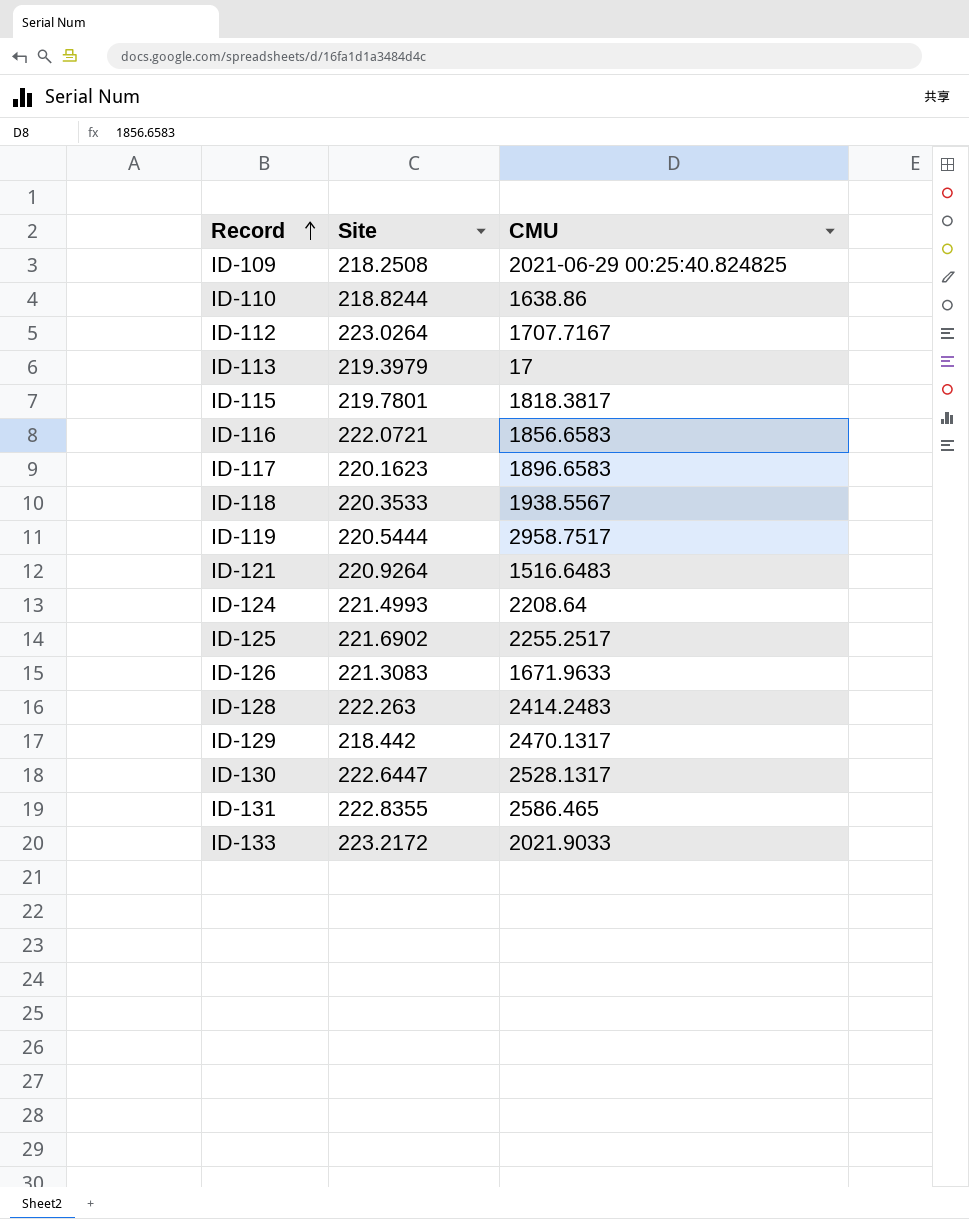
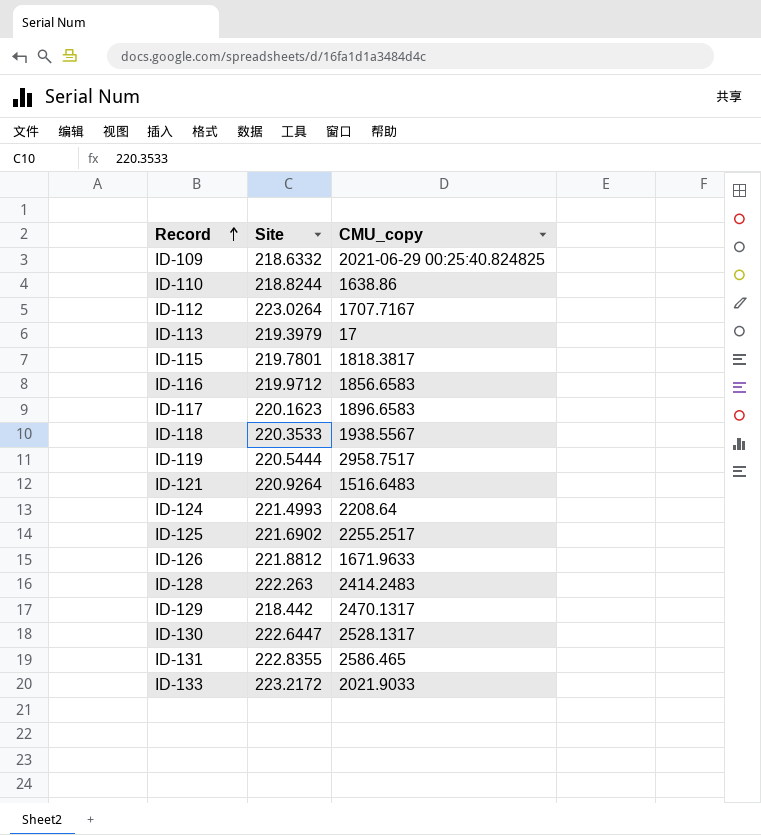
column name: CMU -> CMU_copy
ID-109 | Site: 218.2508 -> 218.6332
ID-116 | Site: 222.0721 -> 219.9712
ID-126 | Site: 221.3083 -> 221.8812

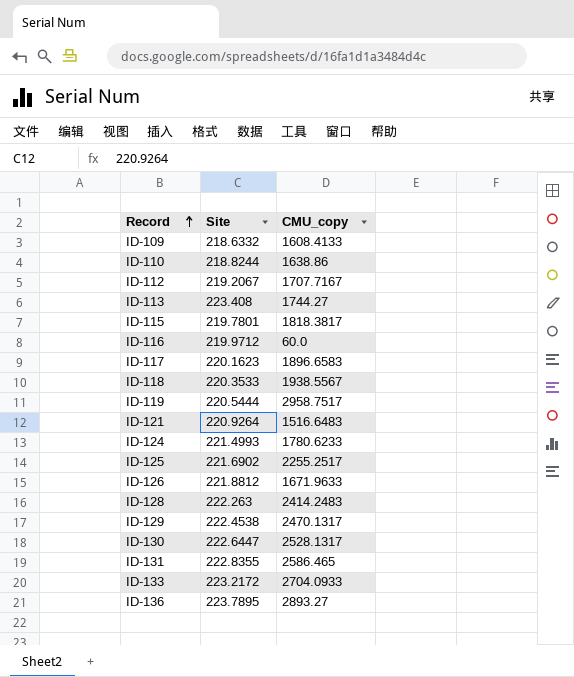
ID-109 | CMU_copy: 2021-06-29 00:25:40.824825 -> 1608.4133
ID-112 | Site: 223.0264 -> 219.2067
ID-113 | Site: 219.3979 -> 223.408
ID-113 | CMU_copy: 17 -> 1744.27
ID-116 | CMU_copy: 1856.6583 -> 60.0
ID-124 | CMU_copy: 2208.64 -> 1780.6233
ID-129 | Site: 218.442 -> 222.4538
ID-133 | CMU_copy: 2021.9033 -> 2704.0933
row ID-136: none -> 223.7895 | 2893.27

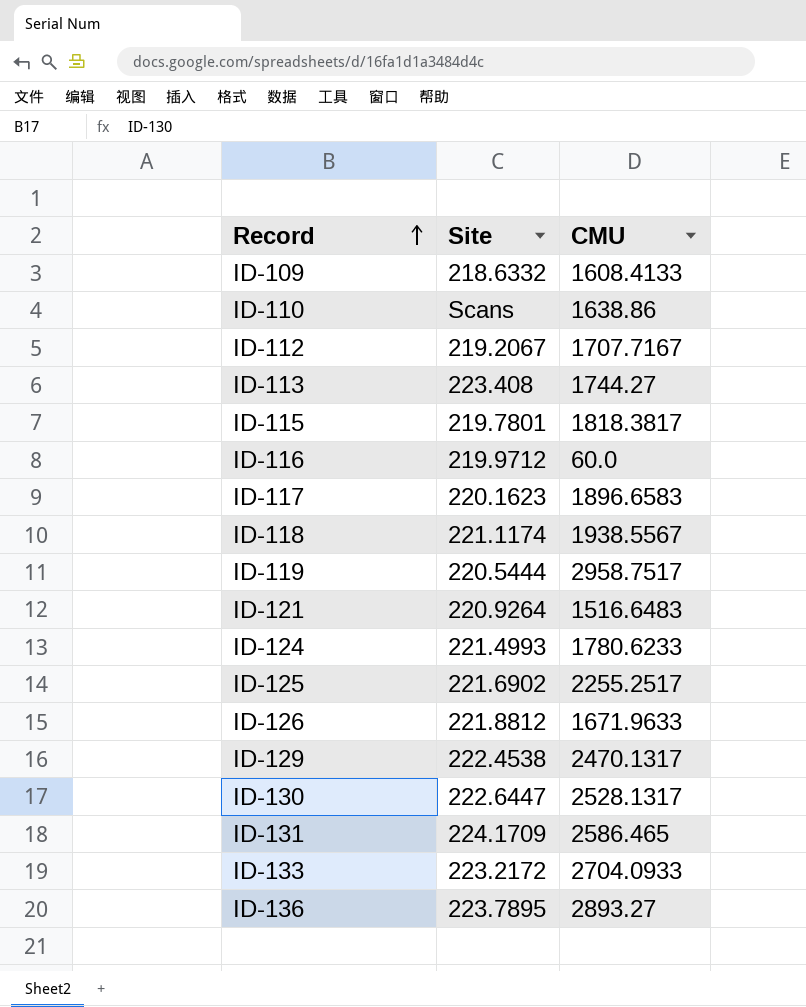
column name: CMU_copy -> CMU
row ID-128: 222.263 | 2414.2483 -> none
ID-110 | Site: 218.8244 -> Scans
ID-118 | Site: 220.3533 -> 221.1174
ID-131 | Site: 222.8355 -> 224.1709

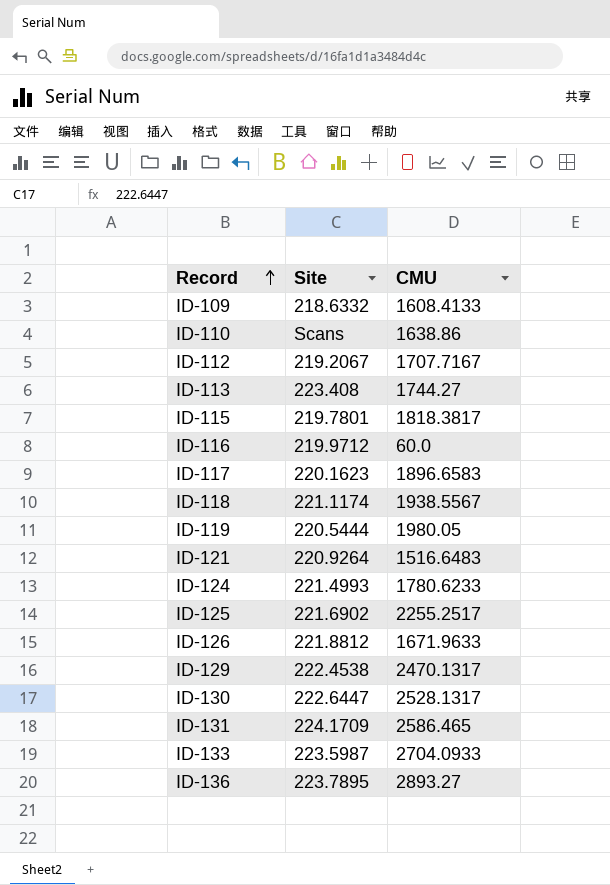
ID-119 | CMU: 2958.7517 -> 1980.05
ID-133 | Site: 223.2172 -> 223.5987

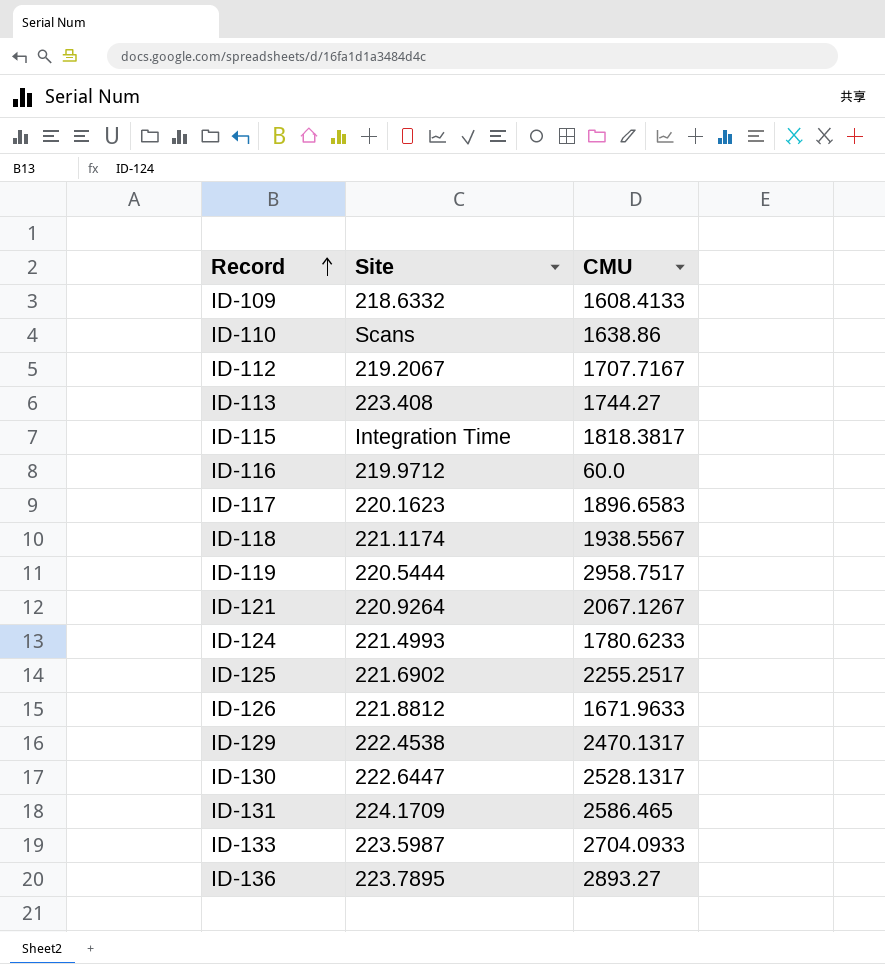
ID-115 | Site: 219.7801 -> Integration Time
ID-119 | CMU: 1980.05 -> 2958.7517
ID-121 | CMU: 1516.6483 -> 2067.1267

